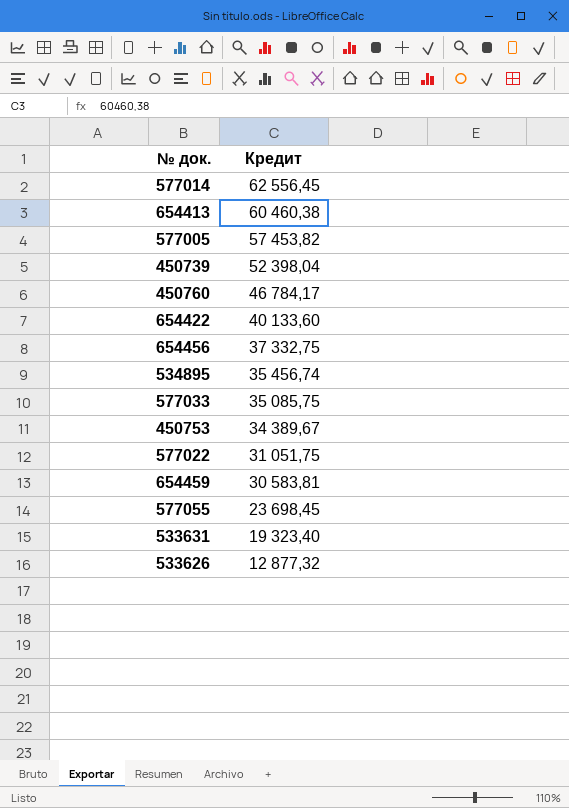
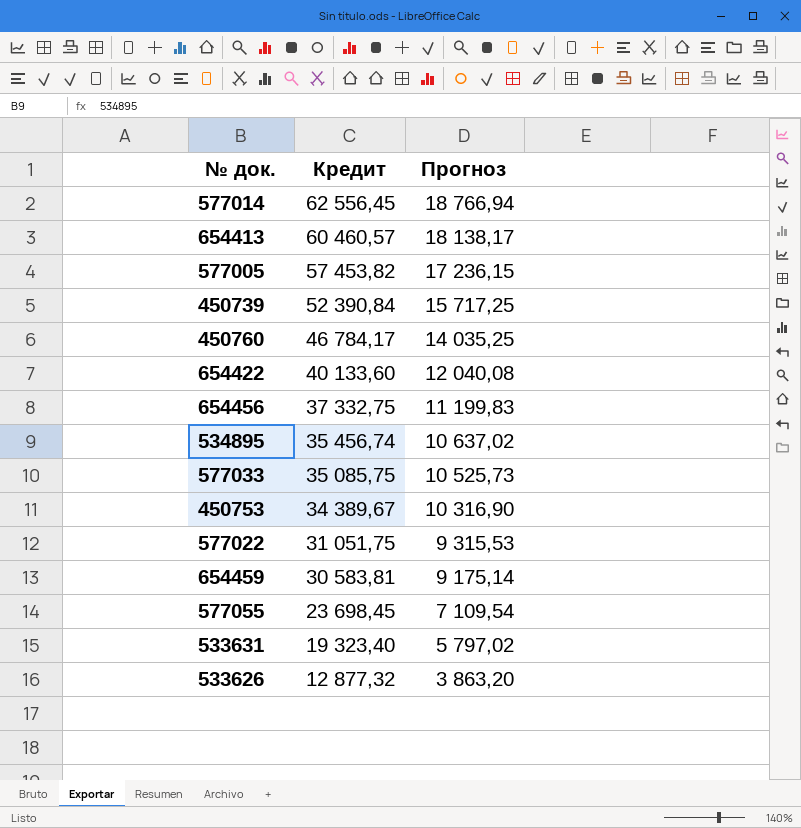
column Прогноз | formula: none -> [Кредит] * 0,3
654413 | Кредит: 60 460,38 -> 60 460,57
450739 | Кредит: 52 398,04 -> 52 390,84

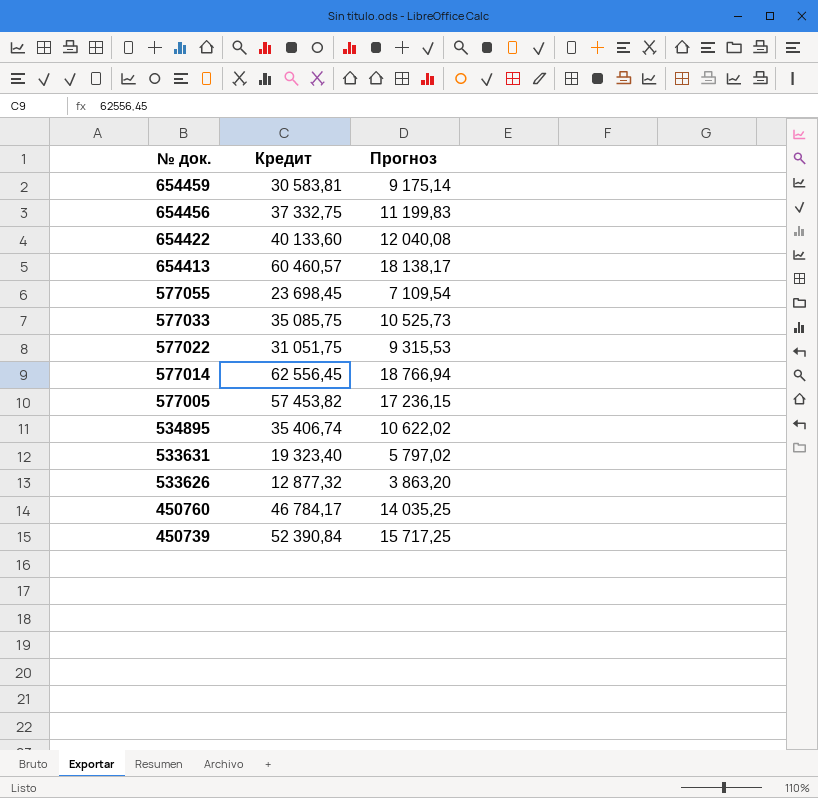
row order: Кредит descending -> № док. descending
row 450753: 34 389,67 | 10 316,90 -> none
534895 | Кредит: 35 456,74 -> 35 406,74
534895 | Прогноз: 10 637,02 -> 10 622,02

